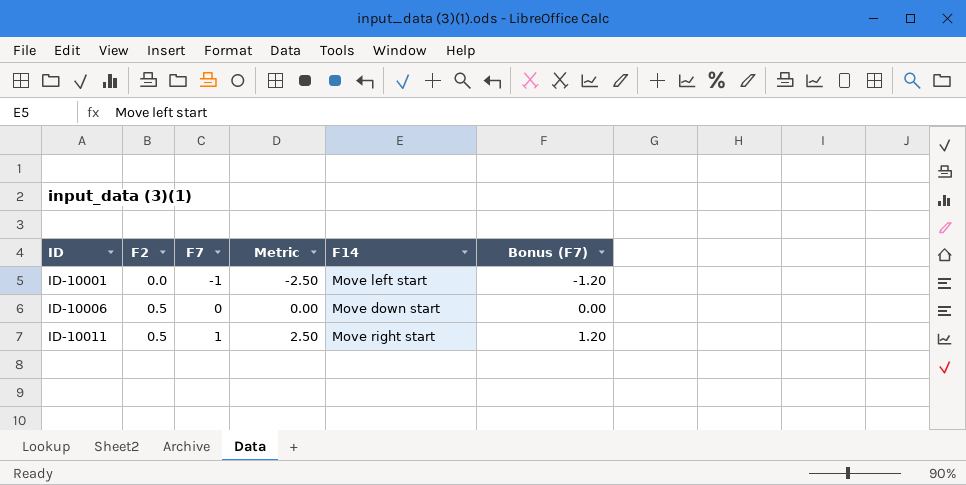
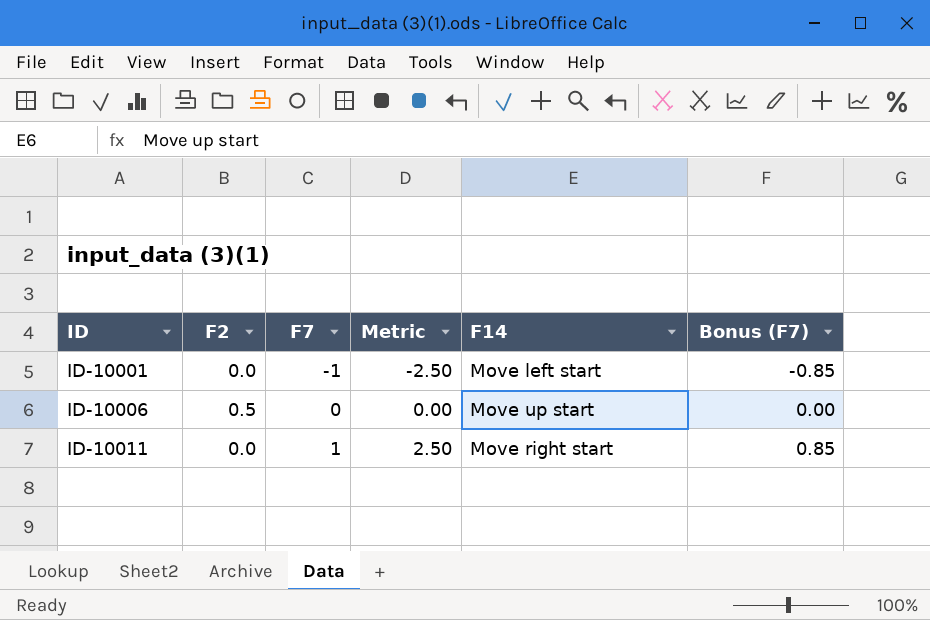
column Bonus (F7) | formula: [F7] * 1.2 -> [F7] * 0.85
ID-10006 | F14: Move down start -> Move up start
ID-10011 | F2: 0.5 -> 0.0

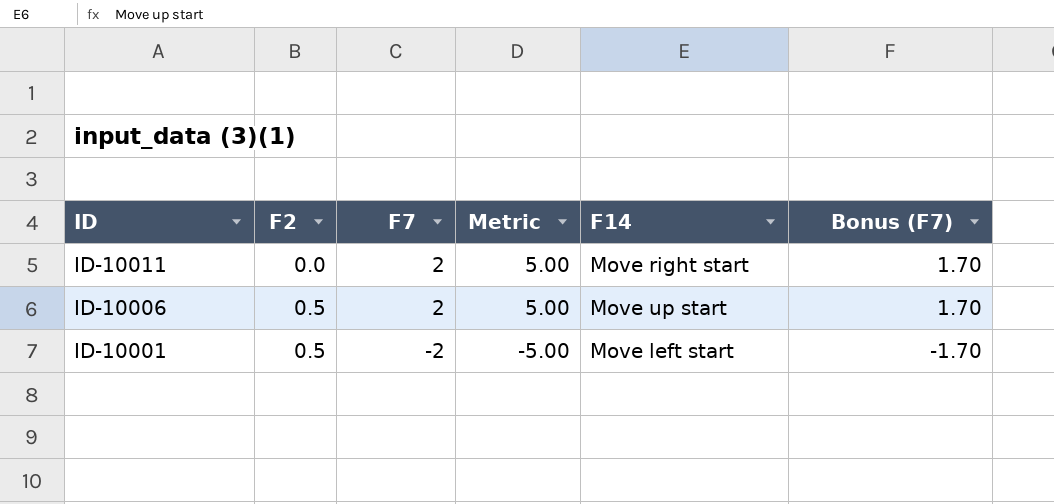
row order: ID ascending -> ID descending
ID-10011 | F7: 1 -> 2
ID-10011 | Metric: 2.50 -> 5.00
ID-10011 | Bonus (F7): 0.85 -> 1.70
ID-10006 | F7: 0 -> 2
ID-10006 | Metric: 0.00 -> 5.00
ID-10006 | Bonus (F7): 0.00 -> 1.70
ID-10001 | F2: 0.0 -> 0.5
ID-10001 | F7: -1 -> -2
ID-10001 | Metric: -2.50 -> -5.00
ID-10001 | Bonus (F7): -0.85 -> -1.70

